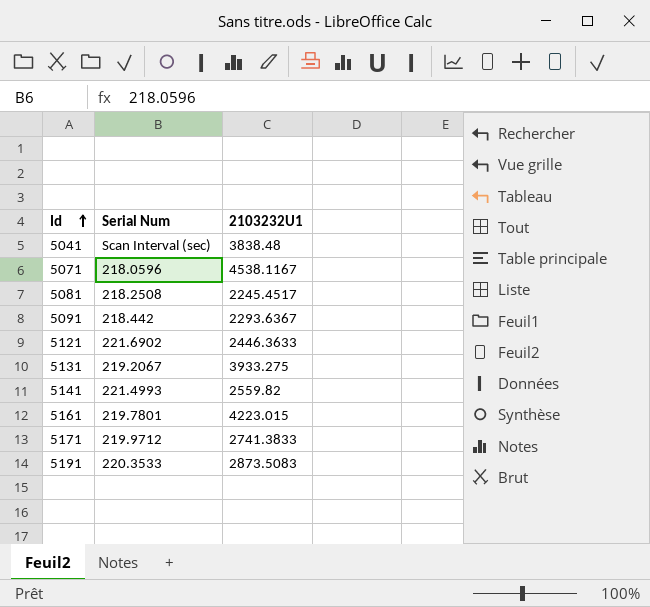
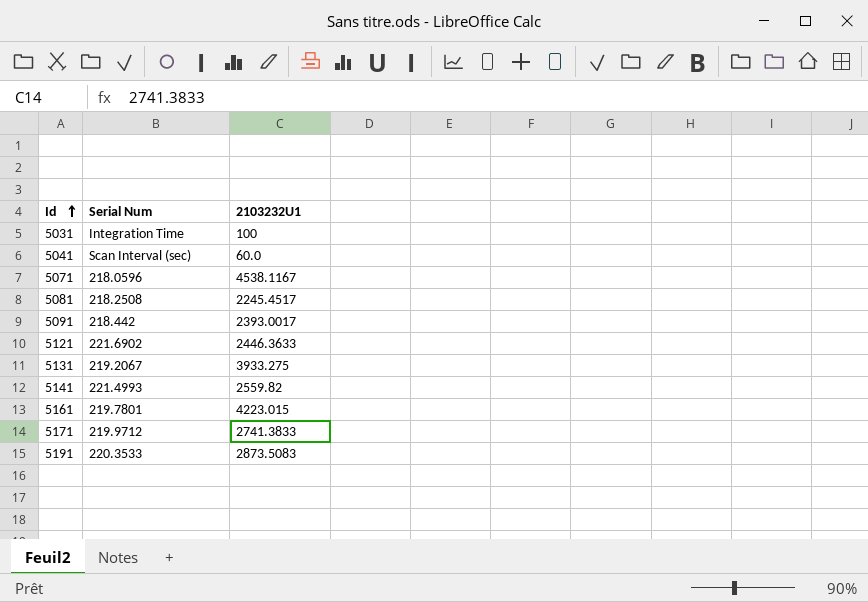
row 5031: none -> Integration Time | 100
5041 | 2103232U1: 3838.48 -> 60.0
5091 | 2103232U1: 2293.6367 -> 2393.0017

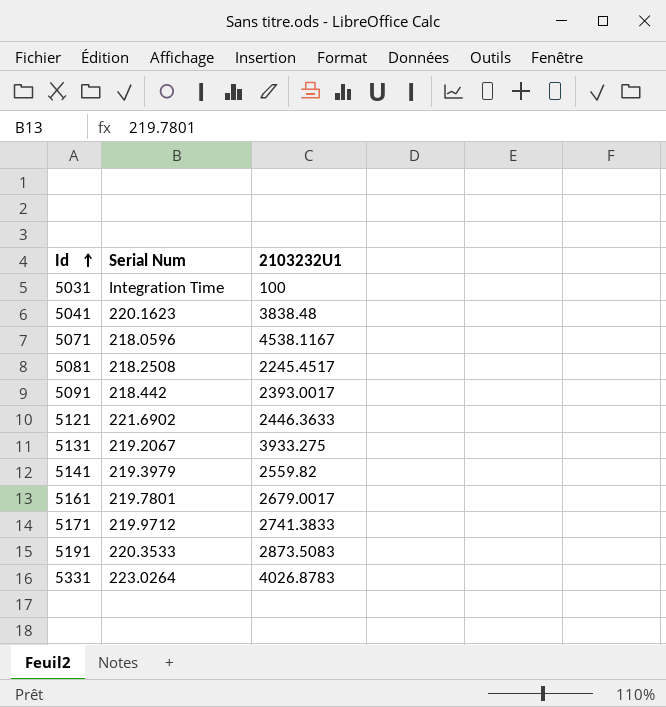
5041 | Serial Num: Scan Interval (sec) -> 220.1623
5041 | 2103232U1: 60.0 -> 3838.48
5141 | Serial Num: 221.4993 -> 219.3979
5161 | 2103232U1: 4223.015 -> 2679.0017
row 5331: none -> 223.0264 | 4026.8783

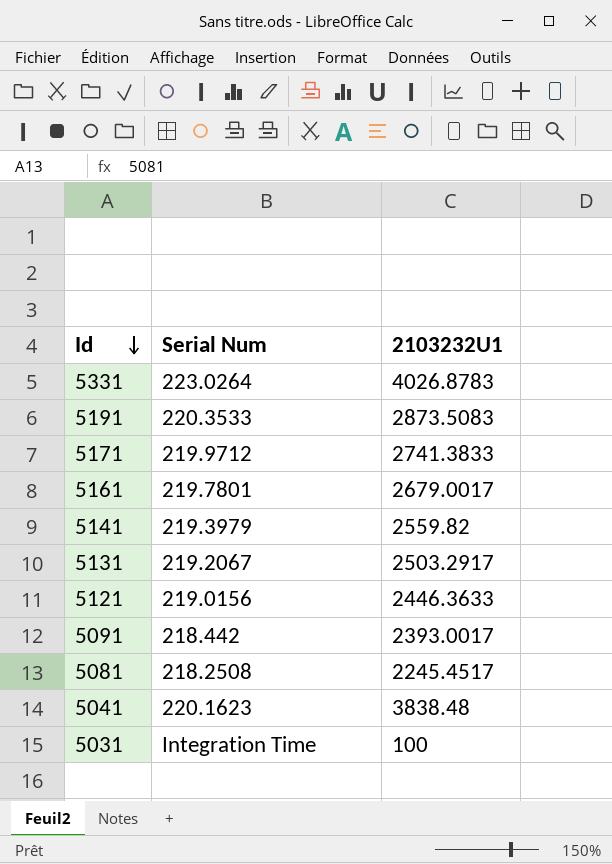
row order: Id ascending -> Id descending
row 5071: 218.0596 | 4538.1167 -> none
5131 | 2103232U1: 3933.275 -> 2503.2917
5121 | Serial Num: 221.6902 -> 219.0156

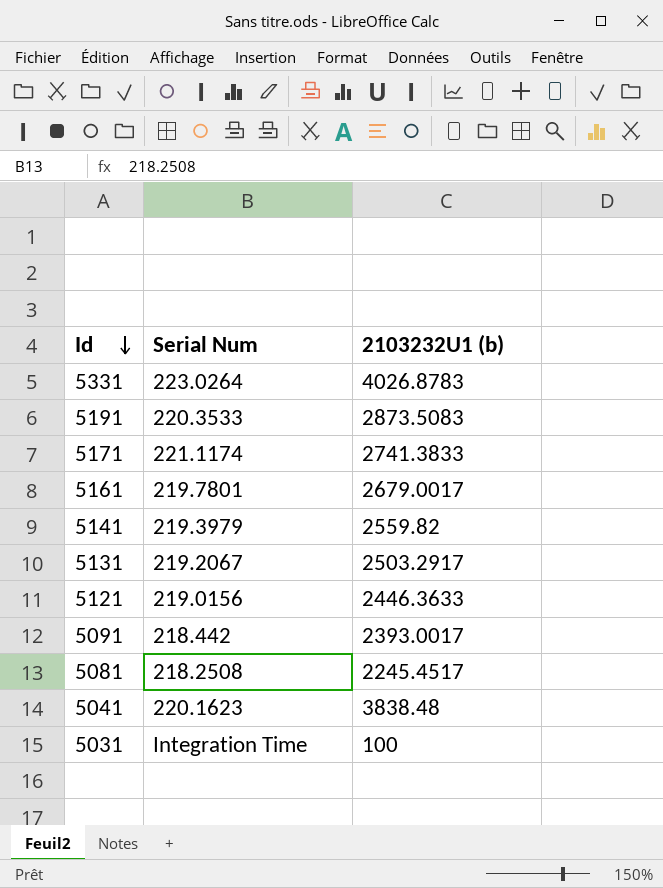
column name: 2103232U1 -> 2103232U1 (b)
5171 | Serial Num: 219.9712 -> 221.1174

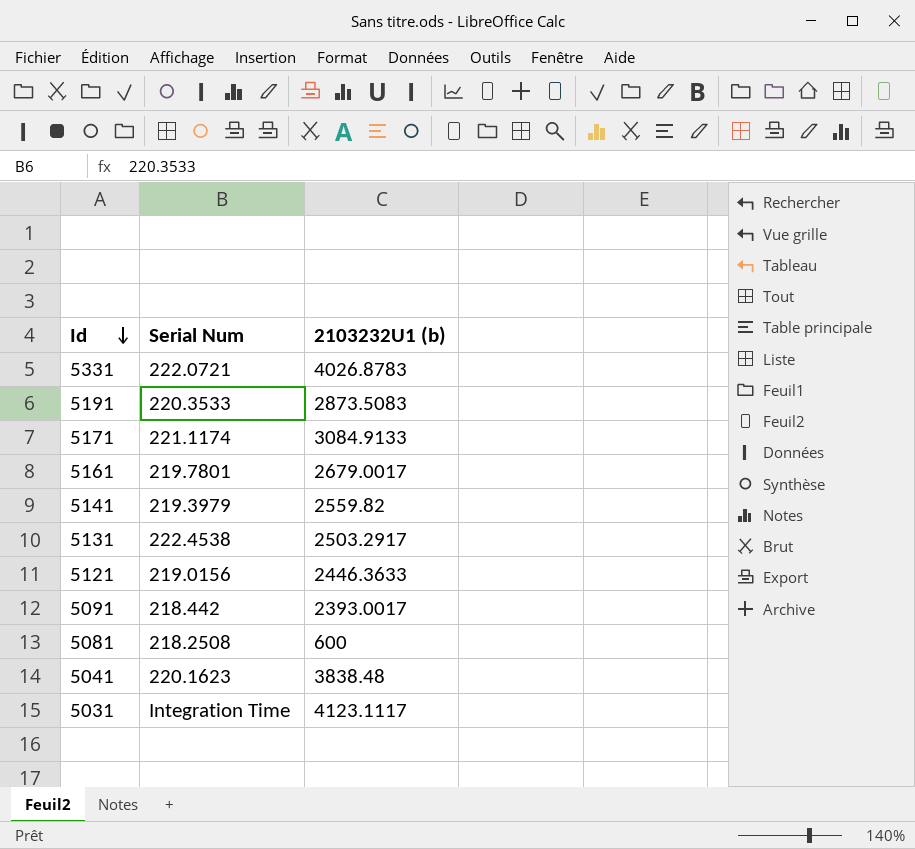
5331 | Serial Num: 223.0264 -> 222.0721
5171 | 2103232U1 (b): 2741.3833 -> 3084.9133
5131 | Serial Num: 219.2067 -> 222.4538
5081 | 2103232U1 (b): 2245.4517 -> 600
5031 | 2103232U1 (b): 100 -> 4123.1117

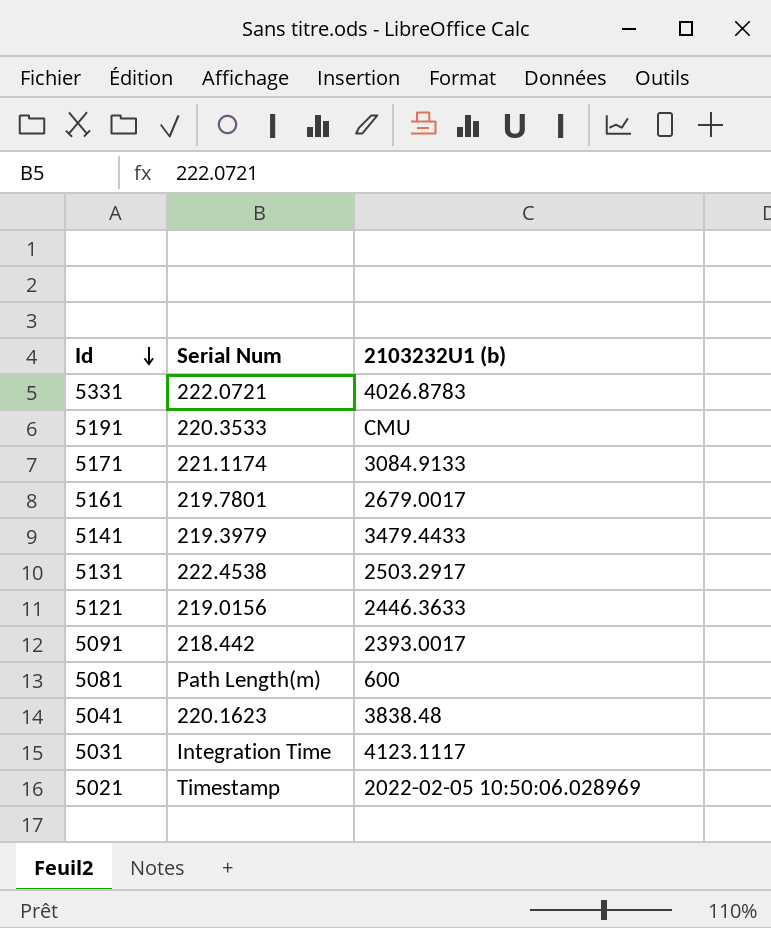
5191 | 2103232U1 (b): 2873.5083 -> CMU
5141 | 2103232U1 (b): 2559.82 -> 3479.4433
5081 | Serial Num: 218.2508 -> Path Length(m)
row 5021: none -> Timestamp | 2022-02-05 10:50:06.028969

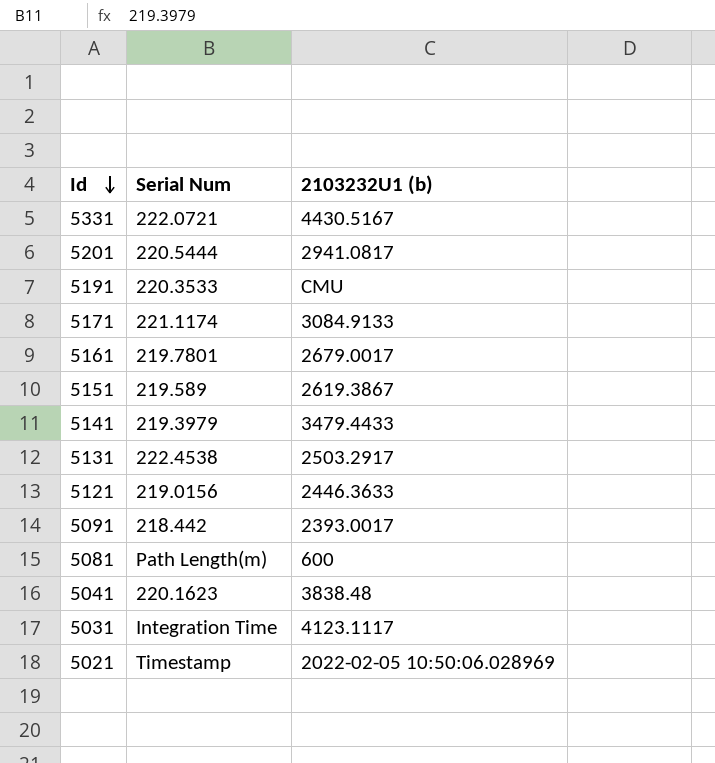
5331 | 2103232U1 (b): 4026.8783 -> 4430.5167
row 5201: none -> 220.5444 | 2941.0817
row 5151: none -> 219.589 | 2619.3867

